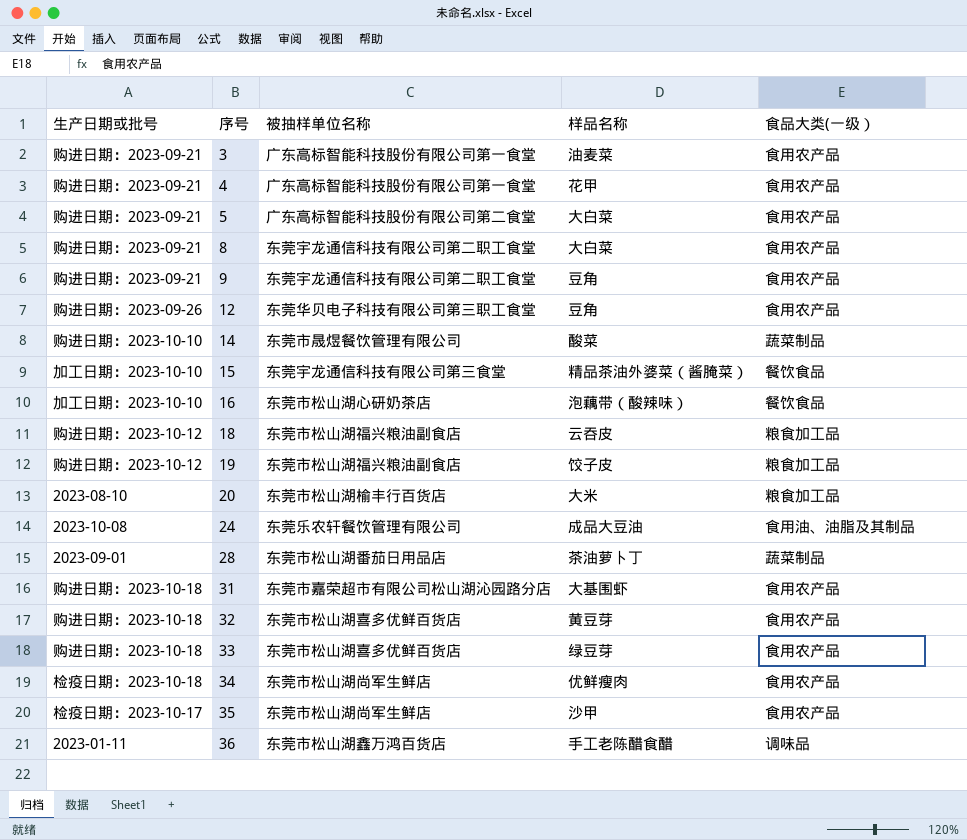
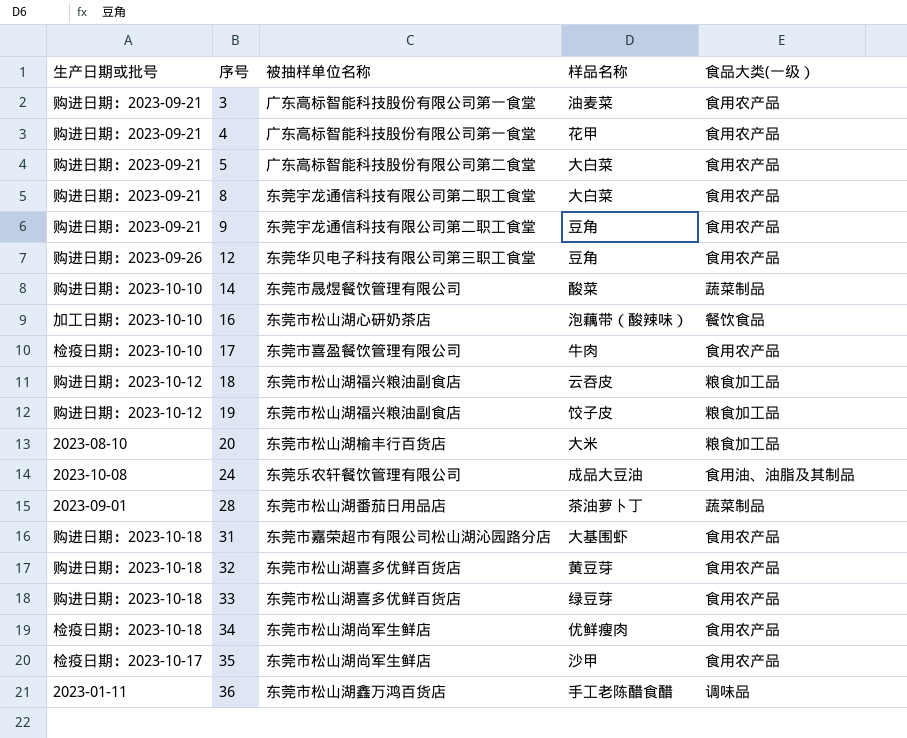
row 15: 加工日期：2023-10-10 | 东莞宇龙通信科技有限公司第三食堂 | 精品茶油外婆菜（酱腌菜） | 餐饮食品 -> none
row 17: none -> 检疫日期：2023-10-10 | 东莞市喜盈餐饮管理有限公司 | 牛肉 | 食用农产品

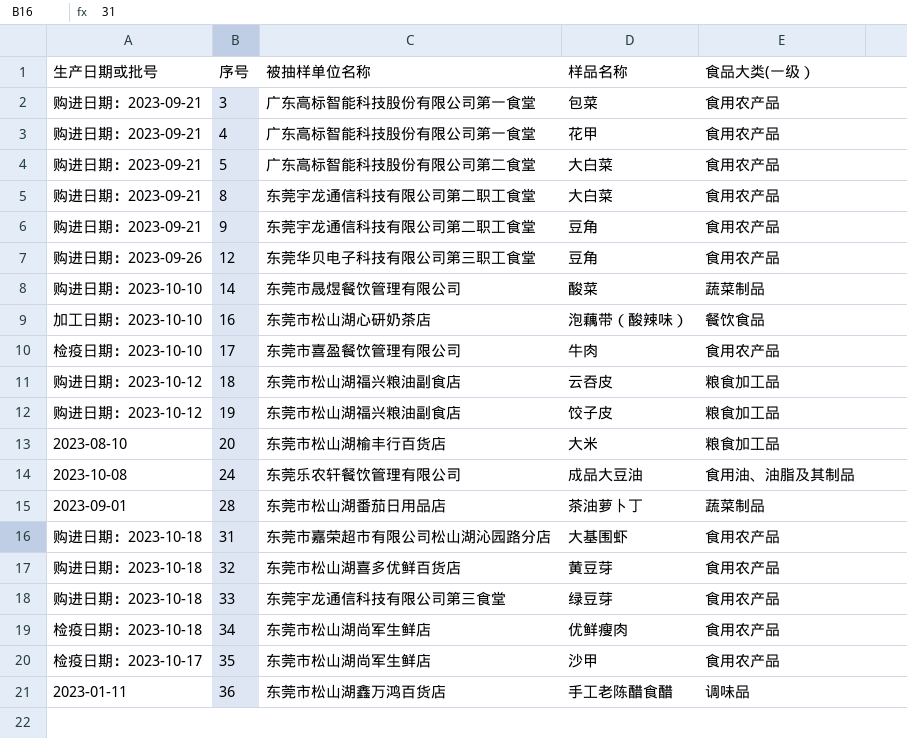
3 | 样品名称: 油麦菜 -> 包菜
33 | 被抽样单位名称: 东莞市松山湖喜多优鲜百货店 -> 东莞宇龙通信科技有限公司第三食堂

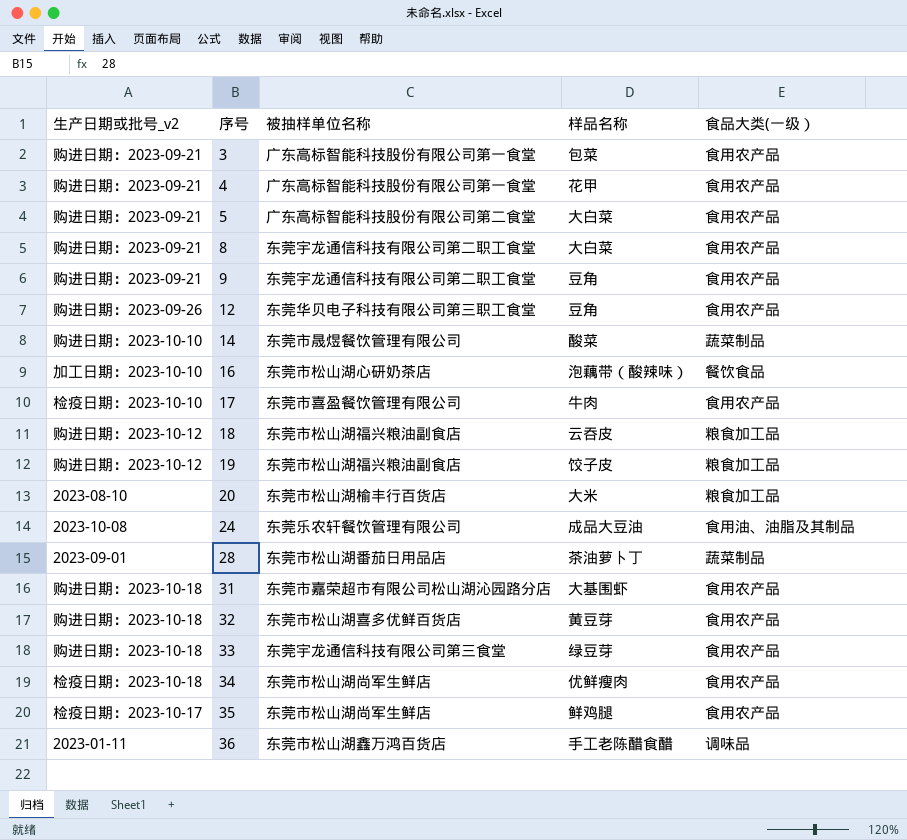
column name: 生产日期或批号 -> 生产日期或批号_v2
35 | 样品名称: 沙甲 -> 鲜鸡腿

